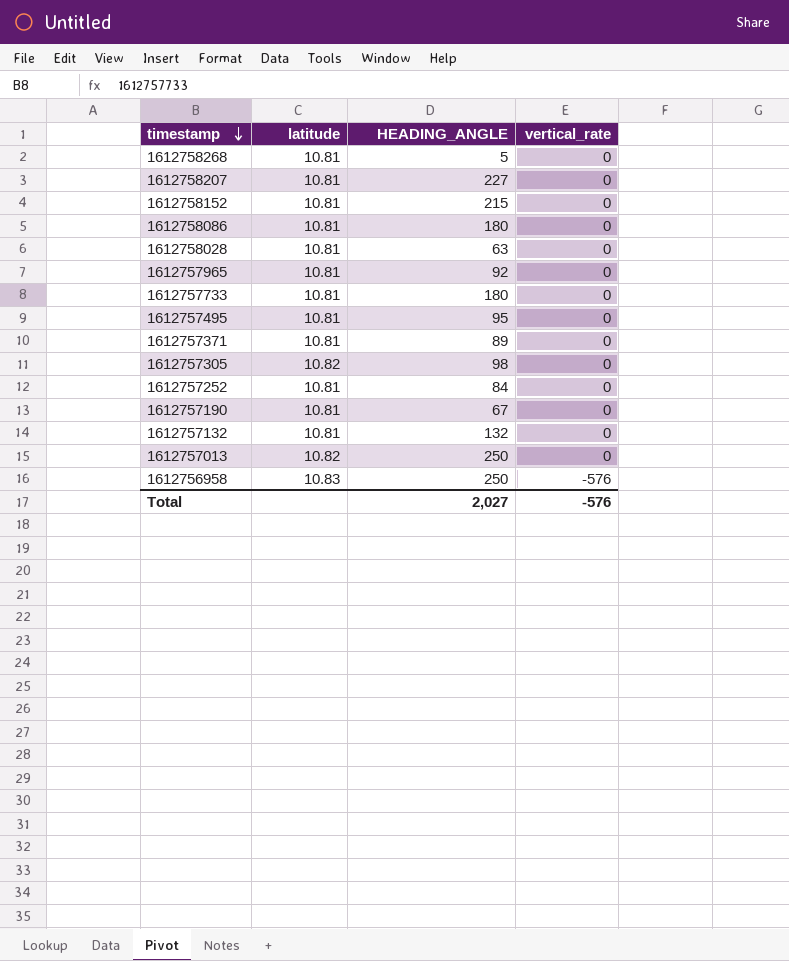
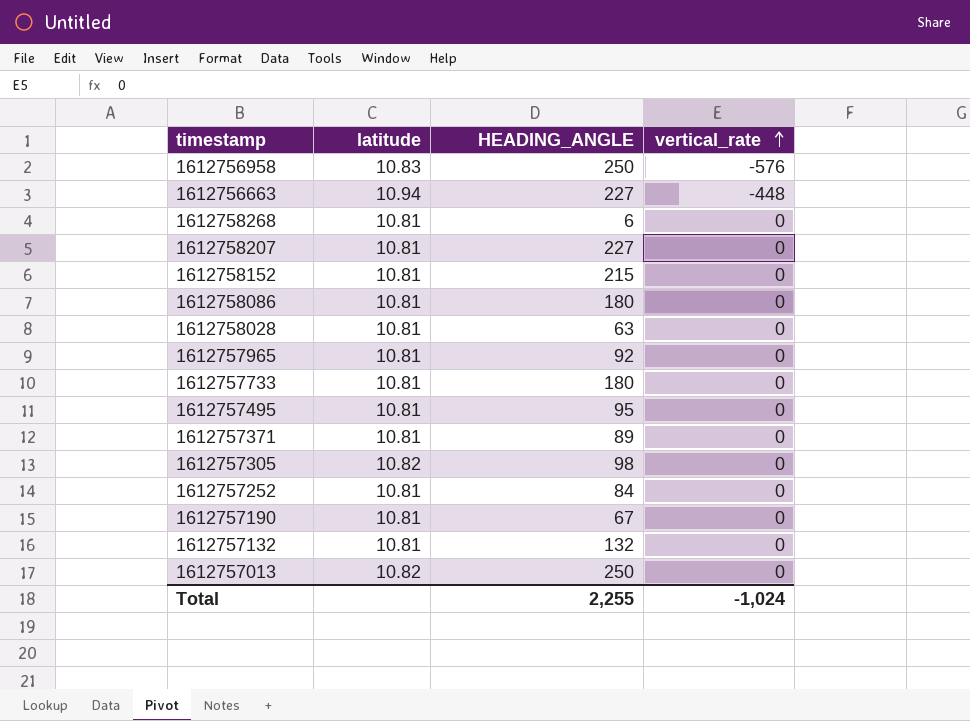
row order: timestamp descending -> vertical_rate ascending
row 1612756663: none -> 10.94 | 227 | -448
1612758268 | HEADING_ANGLE: 5 -> 6
Total | HEADING_ANGLE: 2,027 -> 2,255
Total | vertical_rate: -576 -> -1,024

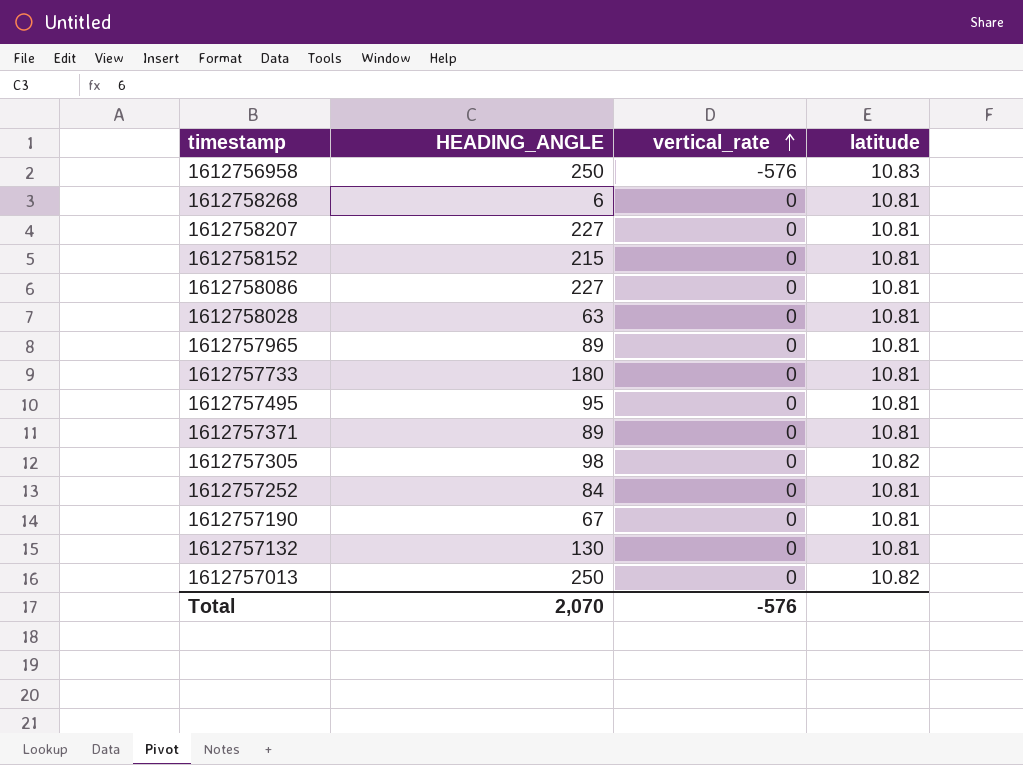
column latitude | position: 2 -> 4
row 1612756663: 10.94 | 227 | -448 -> none
1612758086 | HEADING_ANGLE: 180 -> 227
1612757965 | HEADING_ANGLE: 92 -> 89
1612757132 | HEADING_ANGLE: 132 -> 130
Total | HEADING_ANGLE: 2,255 -> 2,070
Total | vertical_rate: -1,024 -> -576

